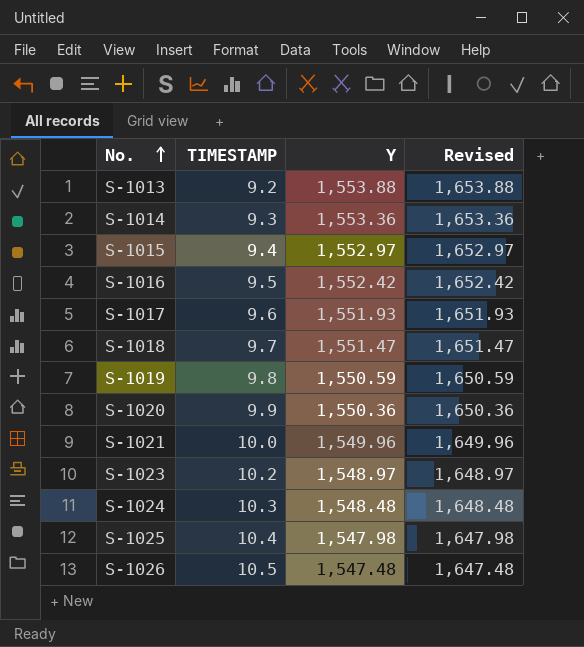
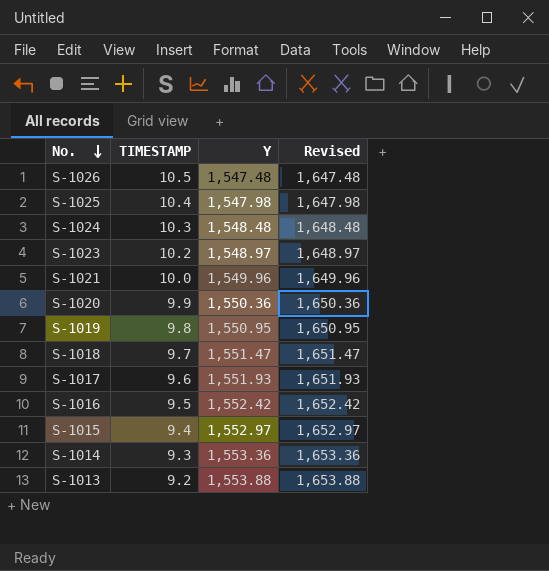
row order: No. ascending -> No. descending
S-1019 | Y: 1,550.59 -> 1,550.95
S-1019 | Revised: 1,650.59 -> 1,650.95

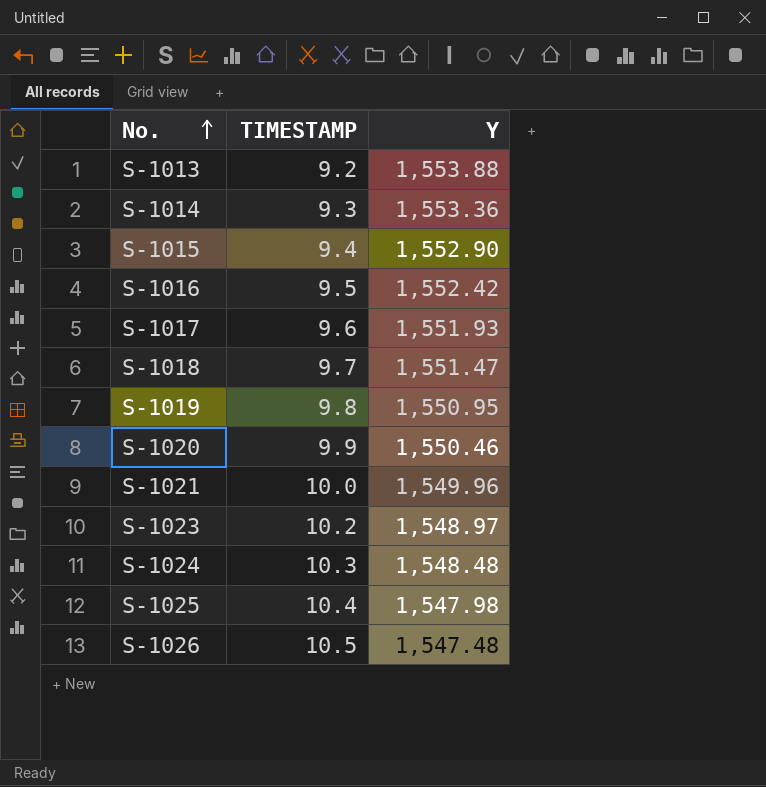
row order: No. descending -> No. ascending
column Revised | formula: [Y] + 100 -> none
S-1015 | Y: 1,552.97 -> 1,552.90
S-1020 | Y: 1,550.36 -> 1,550.46

